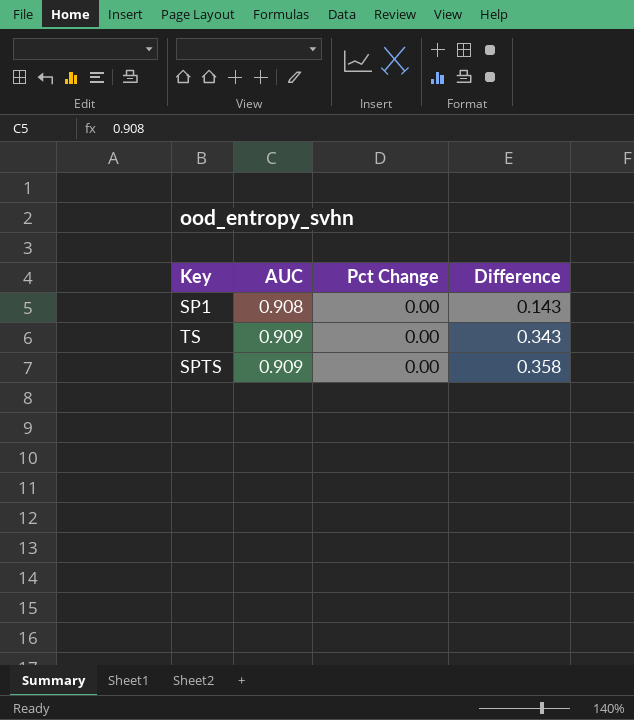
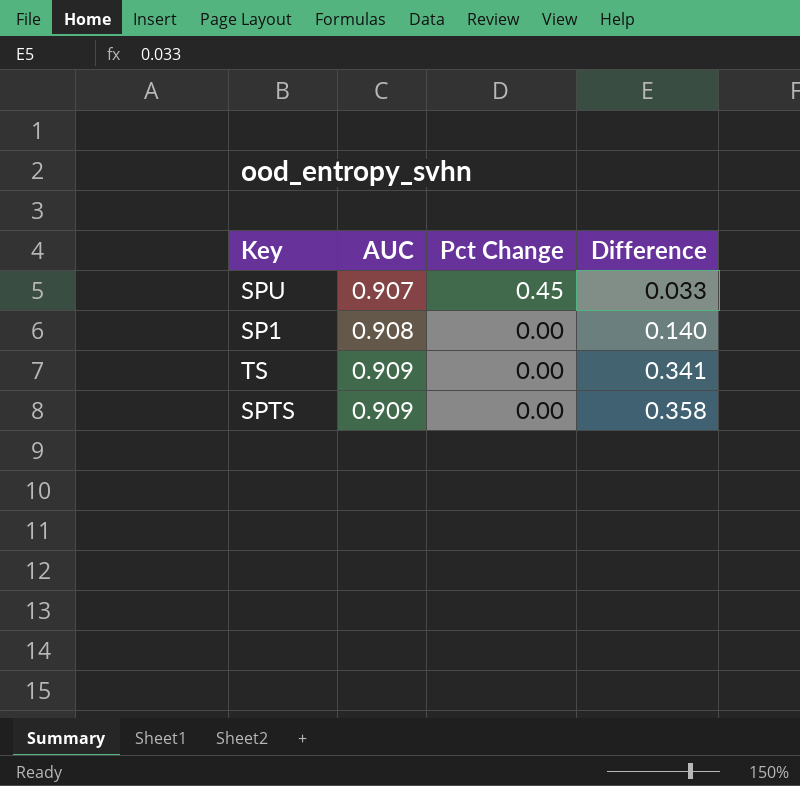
row SPU: none -> 0.907 | 0.45 | 0.033
SP1 | Difference: 0.143 -> 0.140
TS | Difference: 0.343 -> 0.341

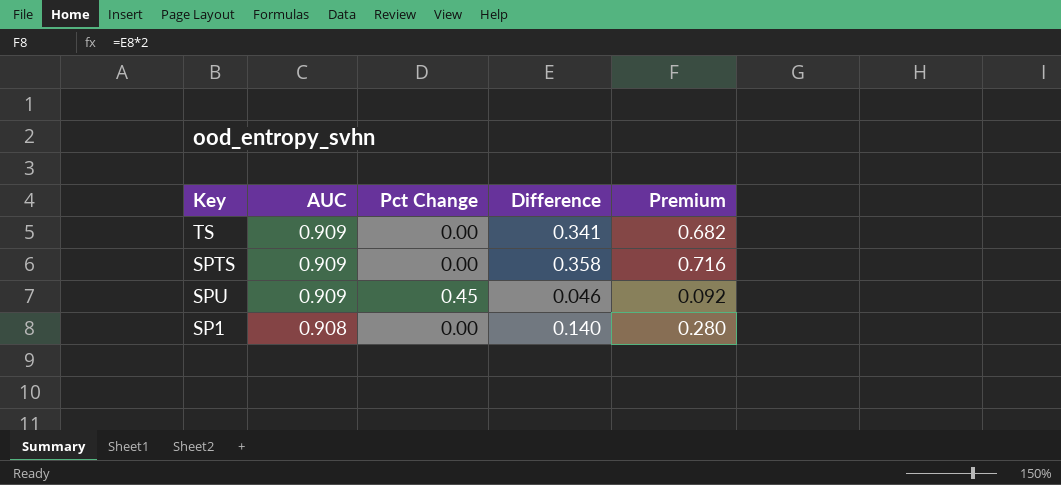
row order: AUC ascending -> AUC descending
column Premium | formula: none -> [Difference] * 2
SPU | AUC: 0.907 -> 0.909
SPU | Difference: 0.033 -> 0.046

